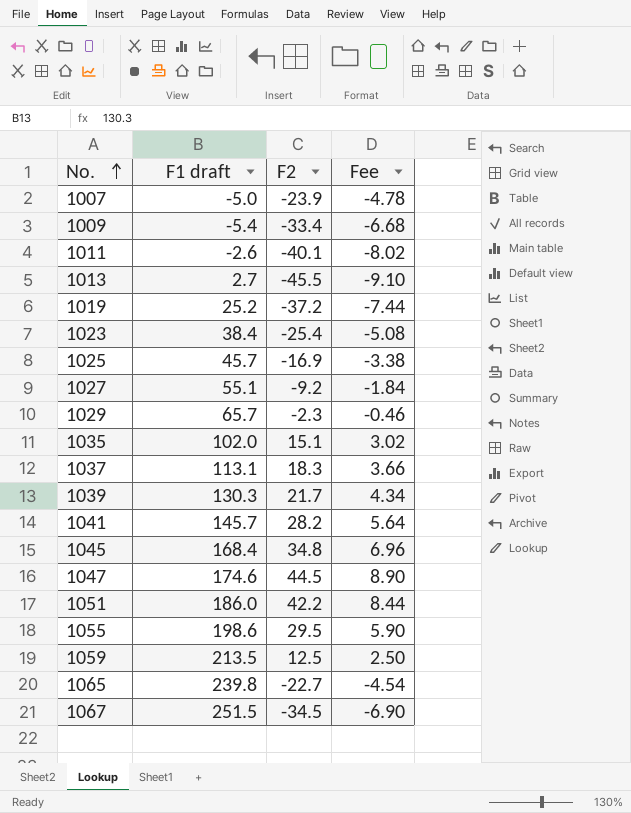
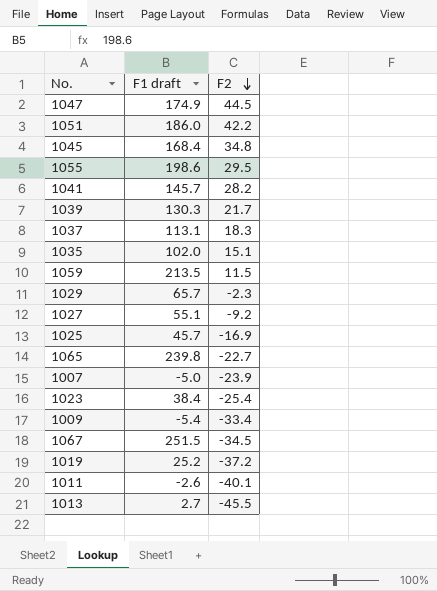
row order: No. ascending -> F2 descending
column Fee | formula: [F2] * 0.2 -> none
1047 | F1 draft: 174.6 -> 174.9
1059 | F2: 12.5 -> 11.5

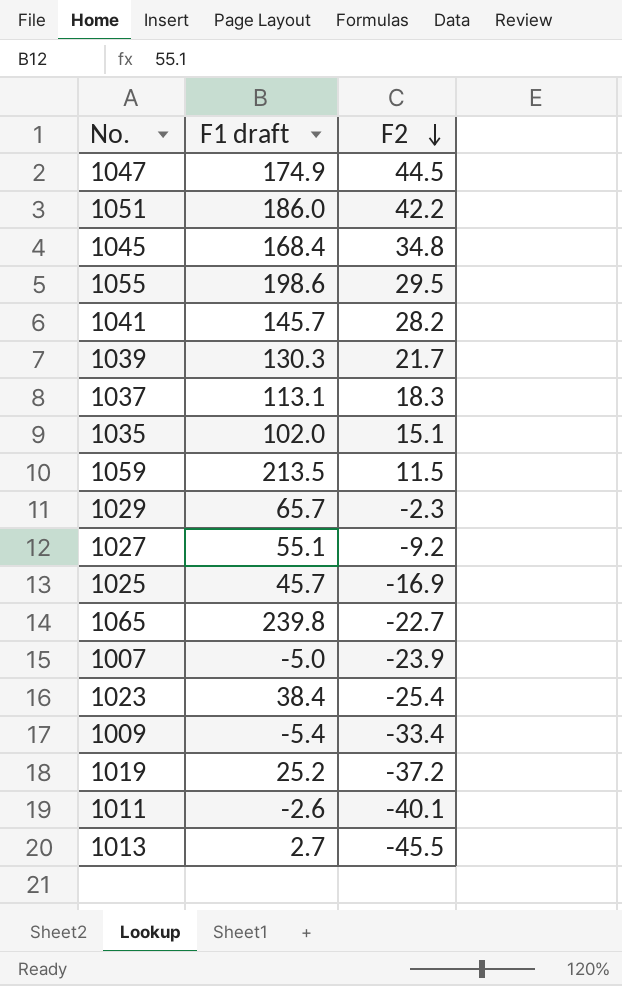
row 1067: 251.5 | -34.5 -> none

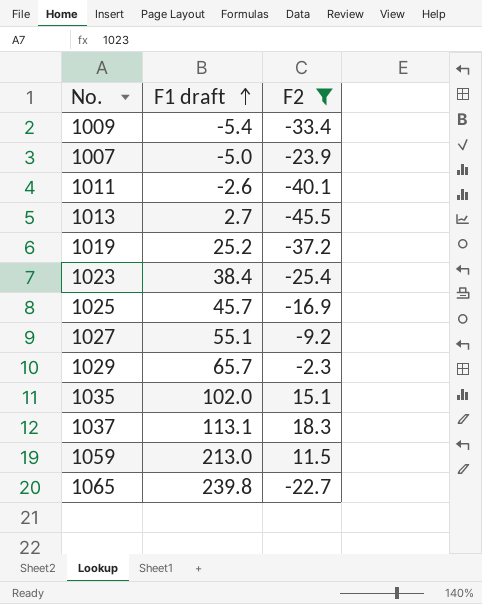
filter: none -> F2 <= 18.3
row order: F2 descending -> F1 draft ascending
1059 | F1 draft: 213.5 -> 213.0

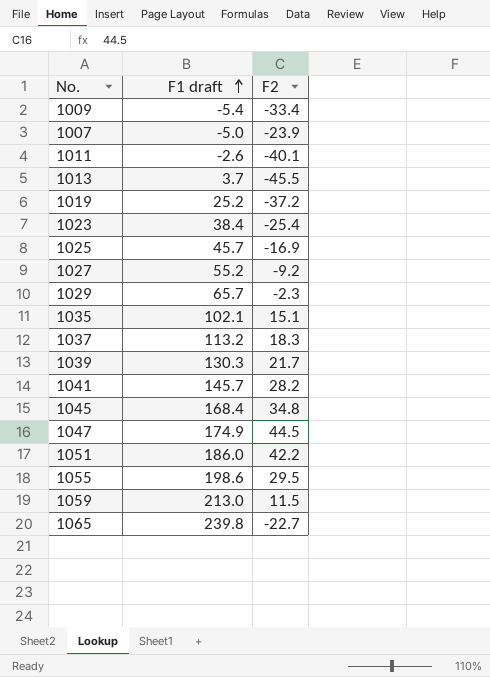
filter: F2 <= 18.3 -> none
1013 | F1 draft: 2.7 -> 3.7
1027 | F1 draft: 55.1 -> 55.2
1035 | F1 draft: 102.0 -> 102.1
1037 | F1 draft: 113.1 -> 113.2

